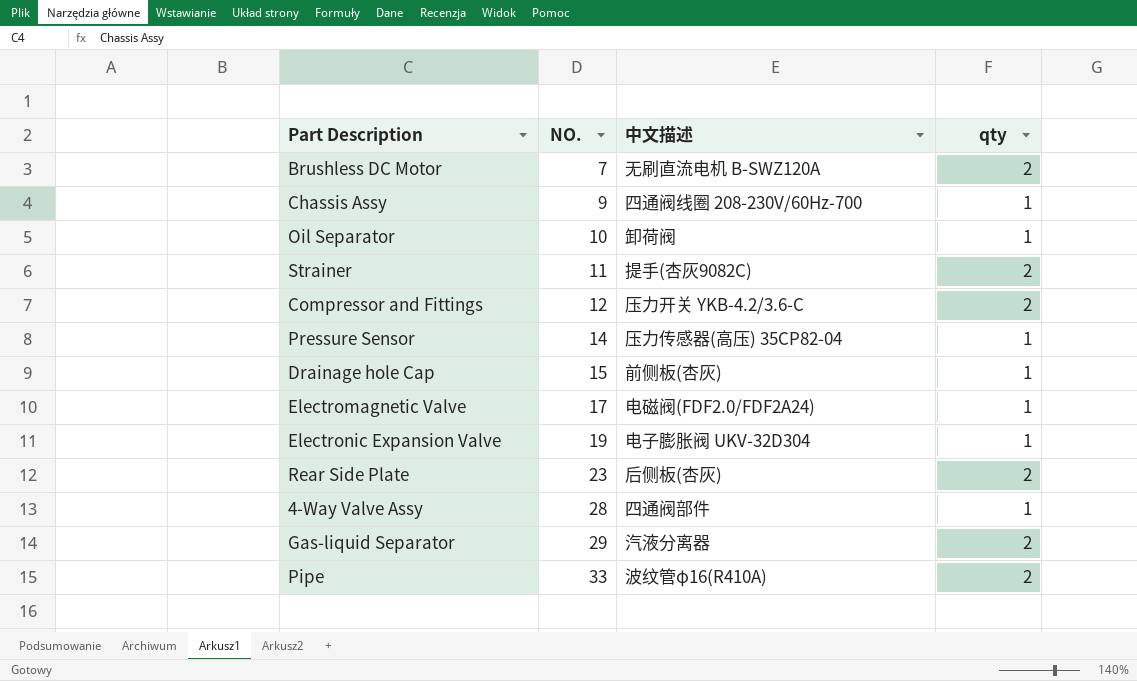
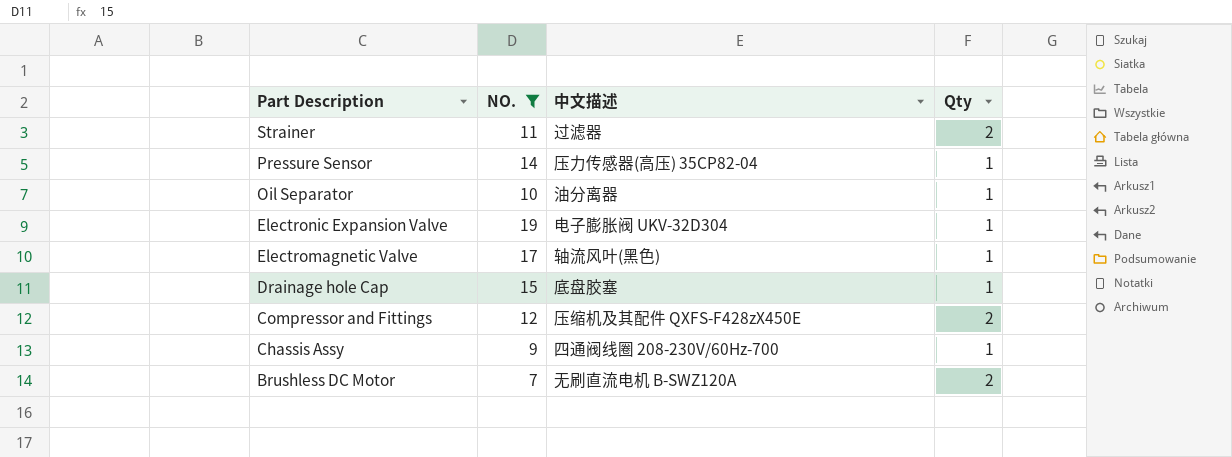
filter: none -> NO. <= 19
row order: NO. ascending -> Part Description descending
column name: qty -> Qty
Strainer | 中文描述: 提手(杏灰9082C) -> 过滤器
Oil Separator | 中文描述: 卸荷阀 -> 油分离器
Electromagnetic Valve | 中文描述: 电磁阀(FDF2.0/FDF2A24) -> 轴流风叶(黑色)
Drainage hole Cap | 中文描述: 前侧板(杏灰) -> 底盘胶塞
Compressor and Fittings | 中文描述: 压力开关 YKB-4.2/3.6-C -> 压缩机及其配件 QXFS-F428zX450E

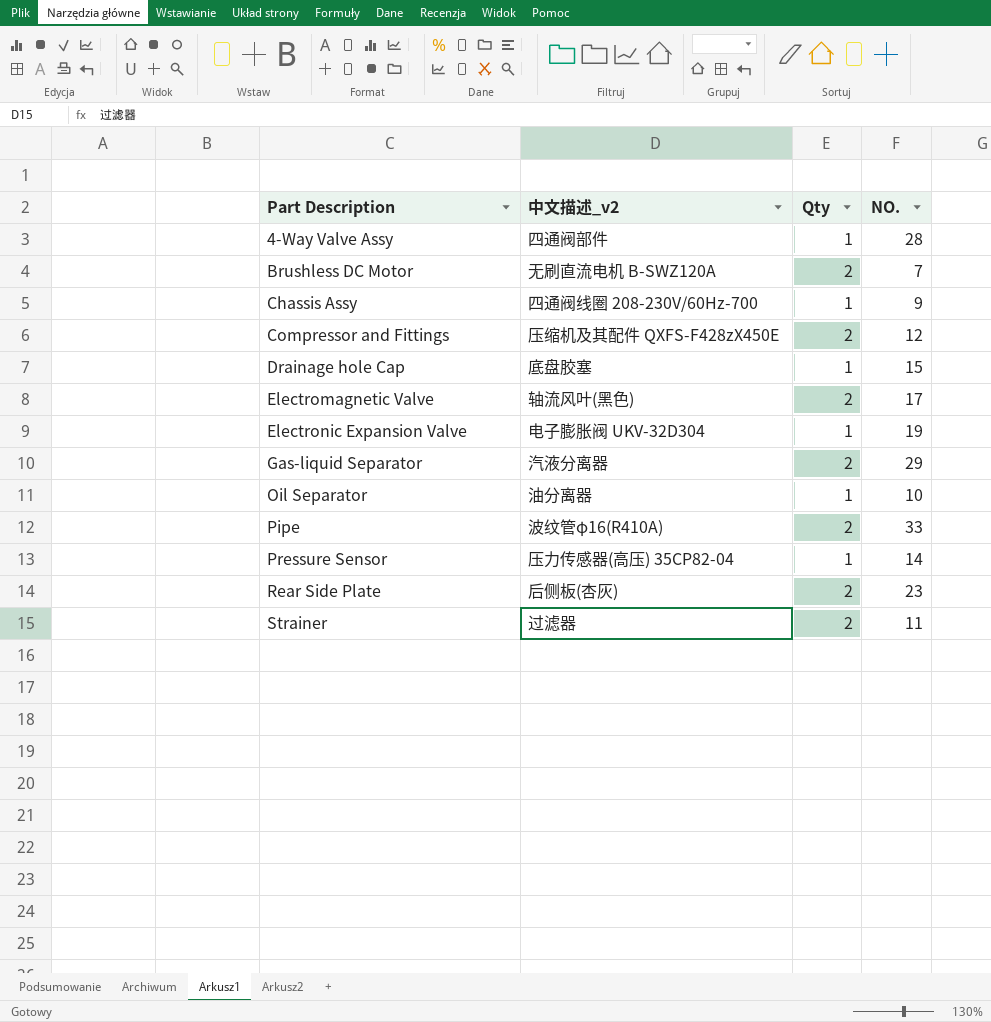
filter: NO. <= 19 -> none
row order: Part Description descending -> Part Description ascending
column name: 中文描述 -> 中文描述_v2
column NO. | position: 2 -> 4
Electromagnetic Valve | Qty: 1 -> 2

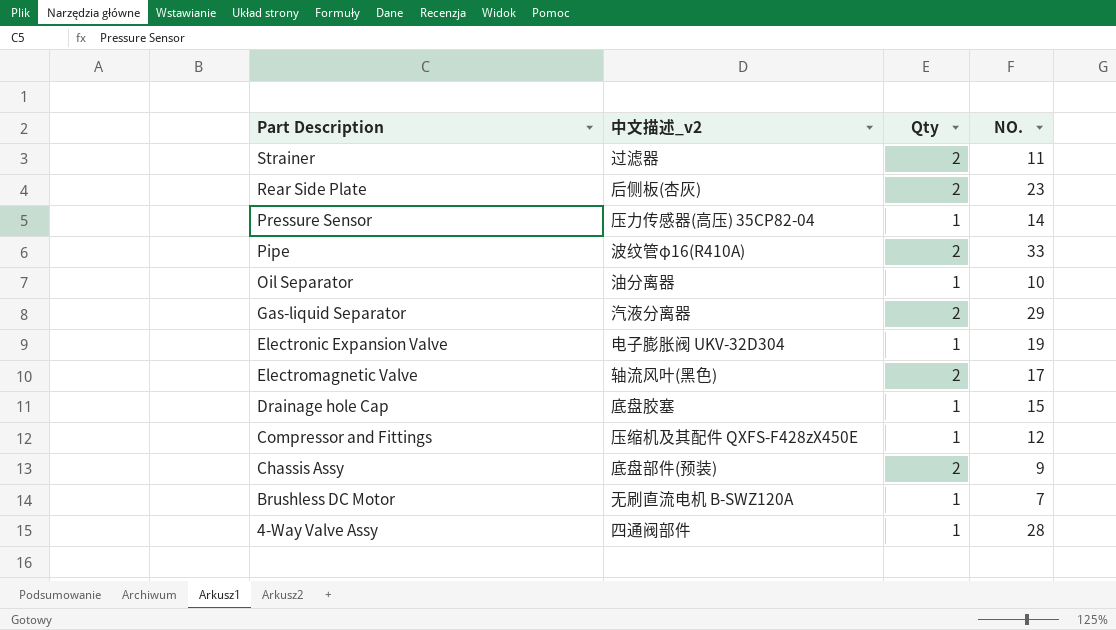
row order: Part Description ascending -> Part Description descending
Compressor and Fittings | Qty: 2 -> 1
Chassis Assy | 中文描述_v2: 四通阀线圈 208-230V/60Hz-700 -> 底盘部件(预装)
Chassis Assy | Qty: 1 -> 2
Brushless DC Motor | Qty: 2 -> 1

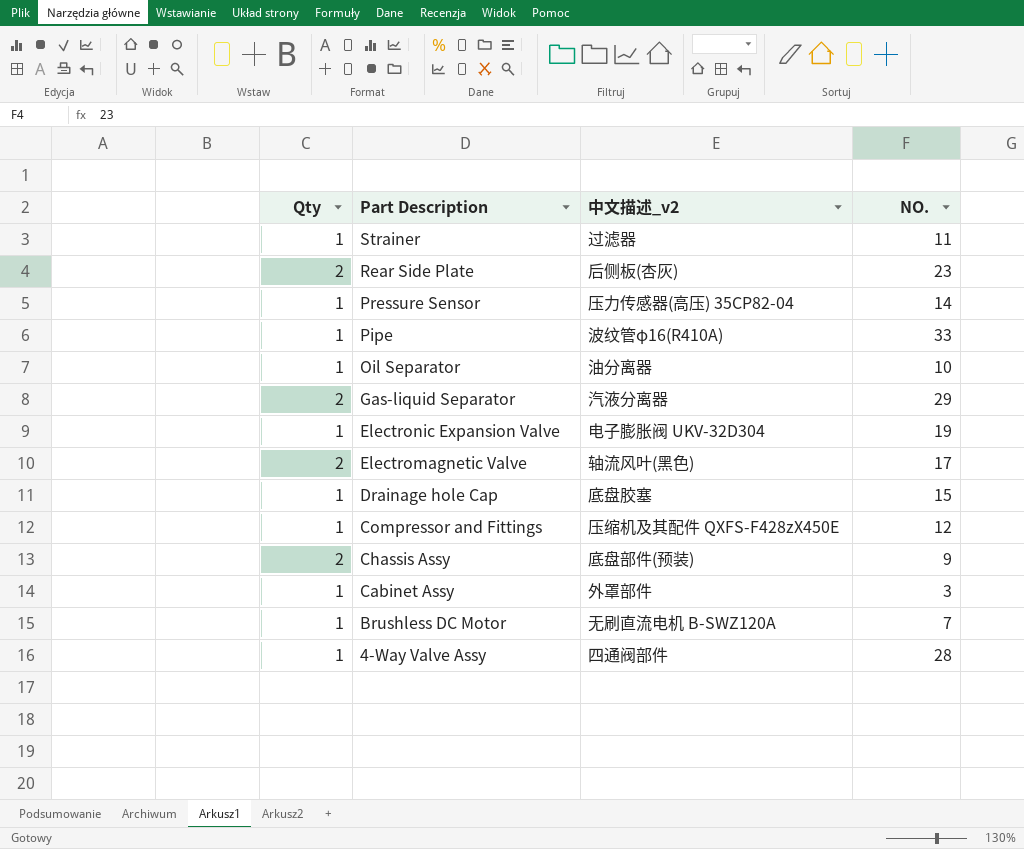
column Qty | position: 3 -> 1
Strainer | Qty: 2 -> 1
Pipe | Qty: 2 -> 1
row Cabinet Assy: none -> 1 | 外罩部件 | 3

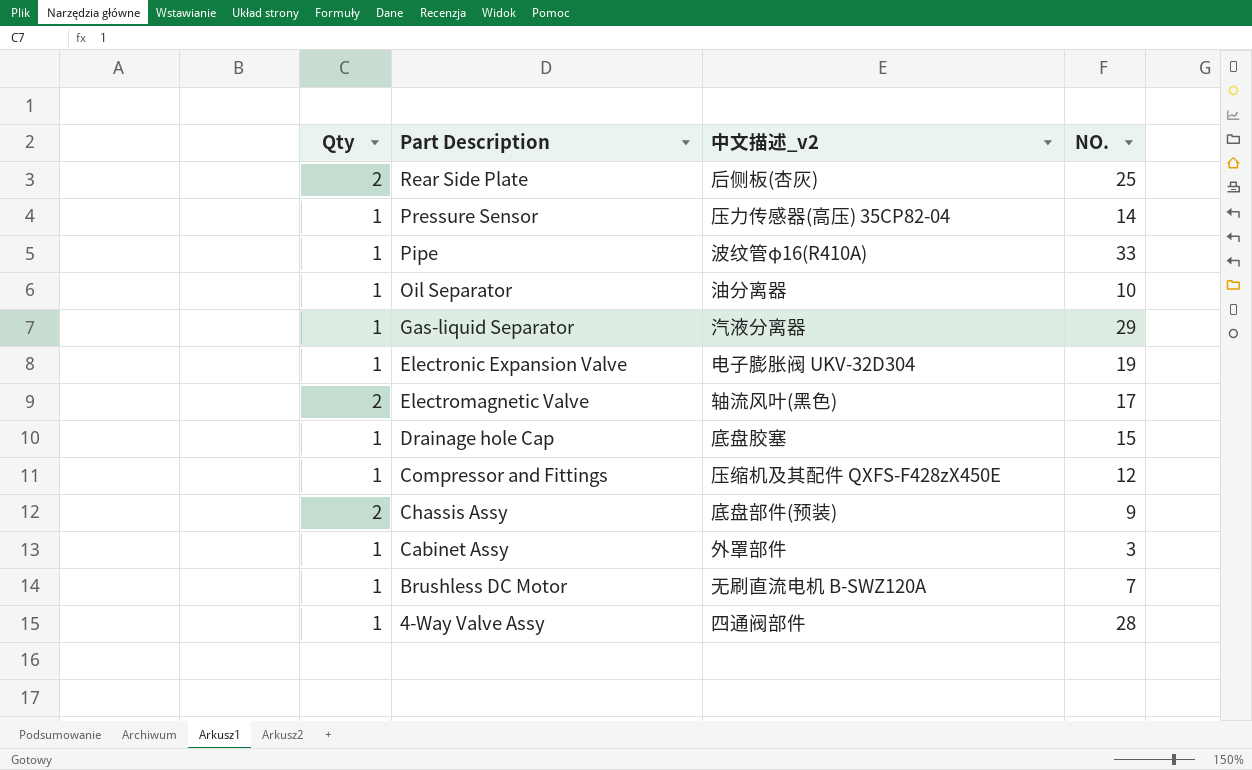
row Strainer: 1 | 过滤器 | 11 -> none
Rear Side Plate | NO.: 23 -> 25
Gas-liquid Separator | Qty: 2 -> 1

